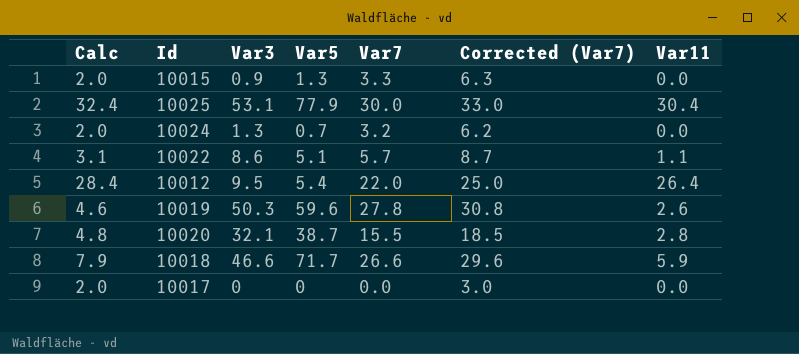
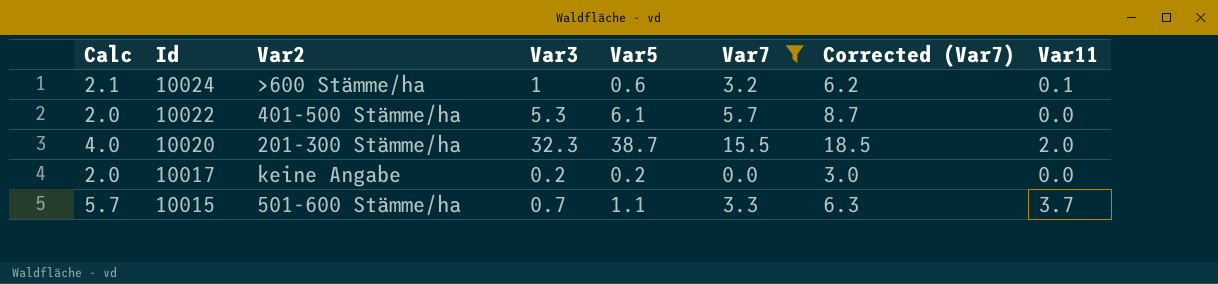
filter: none -> Var7 <= 15.5
row order: none -> Id descending
column Var2 | position: none -> 3
10024 | Calc: 2.0 -> 2.1
10024 | Var3: 1.3 -> 1
10024 | Var5: 0.7 -> 0.6
10024 | Var11: 0.0 -> 0.1
10022 | Calc: 3.1 -> 2.0
10022 | Var3: 8.6 -> 5.3
10022 | Var5: 5.1 -> 6.1
10022 | Var11: 1.1 -> 0.0
10020 | Calc: 4.8 -> 4.0
10020 | Var3: 32.1 -> 32.3
10020 | Var11: 2.8 -> 2.0
10017 | Var3: 0 -> 0.2
10017 | Var5: 0 -> 0.2
10015 | Calc: 2.0 -> 5.7
10015 | Var3: 0.9 -> 0.7
10015 | Var5: 1.3 -> 1.1
10015 | Var11: 0.0 -> 3.7

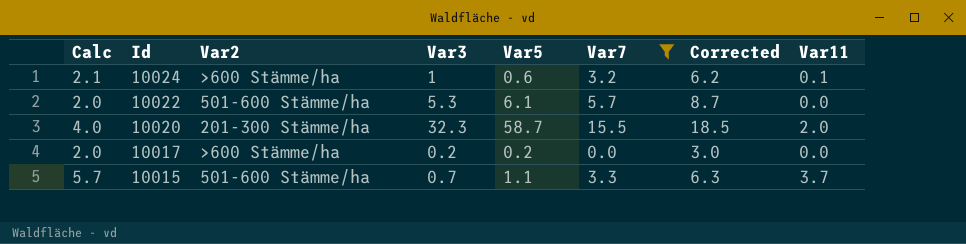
column name: Corrected (Var7) -> Corrected
10022 | Var2: 401-500 Stämme/ha -> 501-600 Stämme/ha
10020 | Var5: 38.7 -> 58.7
10017 | Var2: keine Angabe -> >600 Stämme/ha

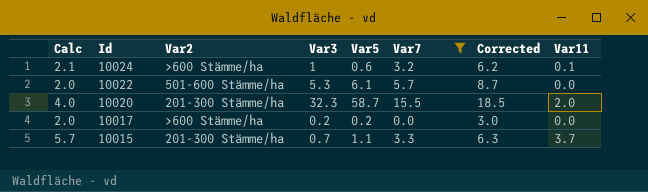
10015 | Var2: 501-600 Stämme/ha -> 201-300 Stämme/ha

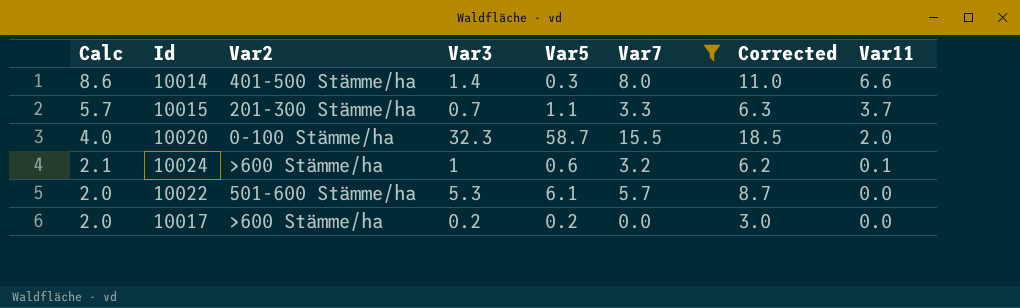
row order: Id descending -> Calc descending
row 10014: none -> 8.6 | 401-500 Stämme/ha | 1.4 | 0.3 | 8.0 | 11.0 | 6.6
10020 | Var2: 201-300 Stämme/ha -> 0-100 Stämme/ha

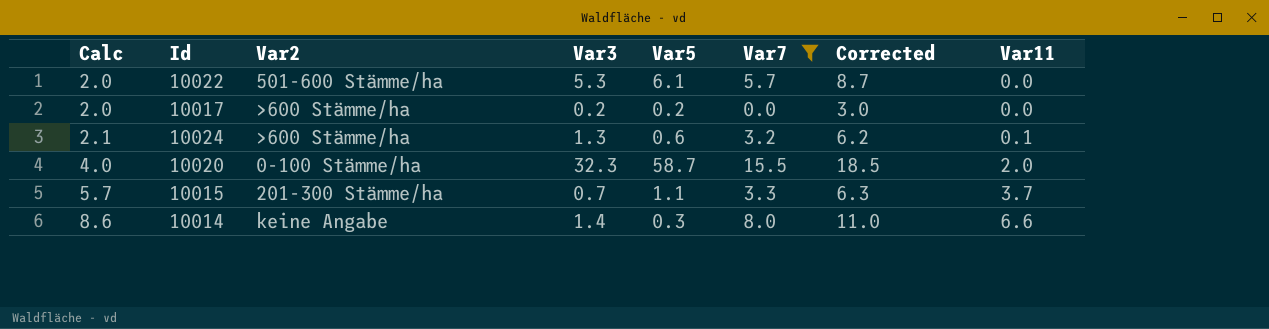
row order: Calc descending -> Calc ascending
10024 | Var3: 1 -> 1.3
10014 | Var2: 401-500 Stämme/ha -> keine Angabe

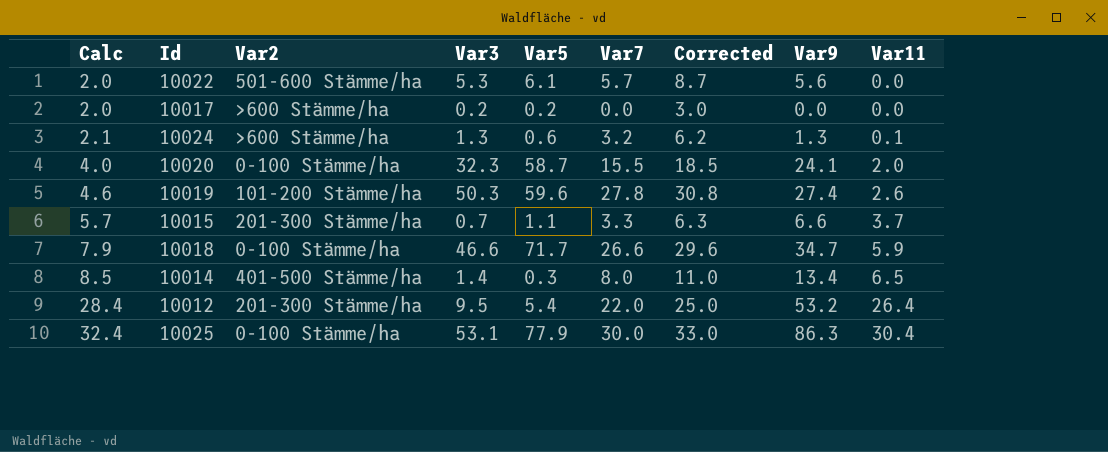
filter: Var7 <= 15.5 -> none
column Var9 | position: none -> 8
10014 | Calc: 8.6 -> 8.5
10014 | Var2: keine Angabe -> 401-500 Stämme/ha
10014 | Var11: 6.6 -> 6.5

